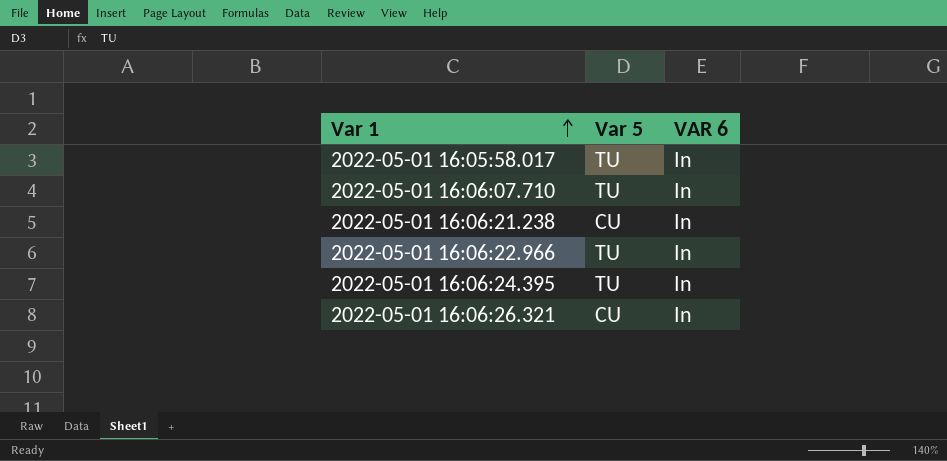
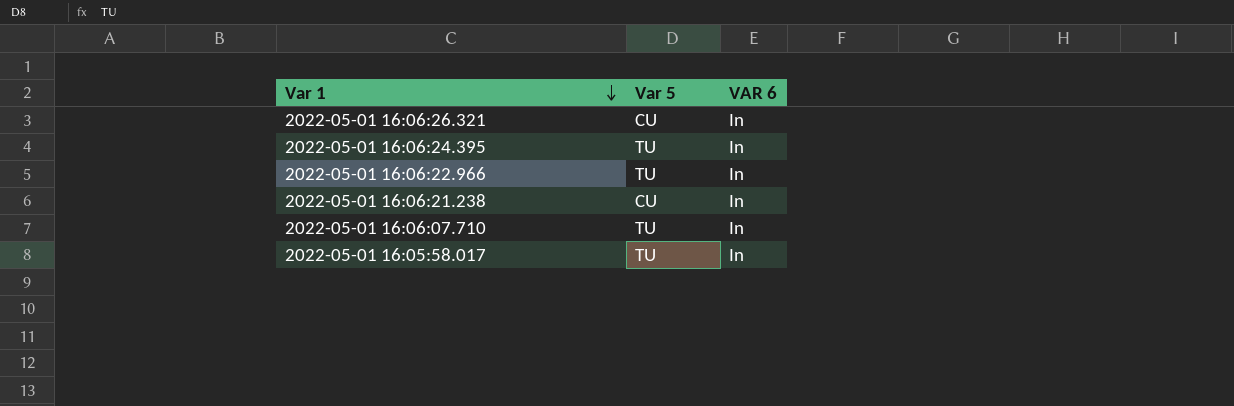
row order: Var 1 ascending -> Var 1 descending

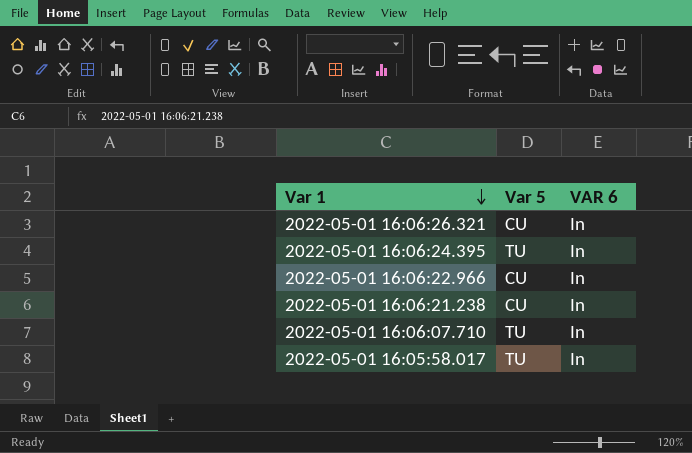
2022-05-01 16:06:22.966 | Var 5: TU -> CU

